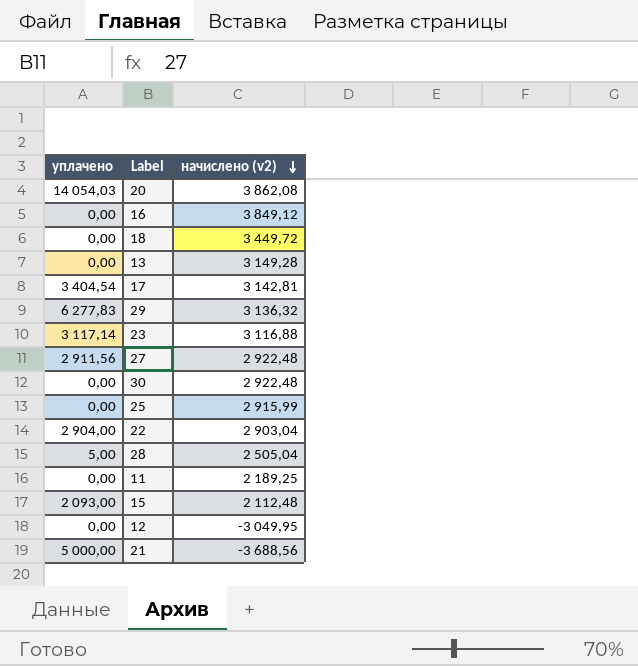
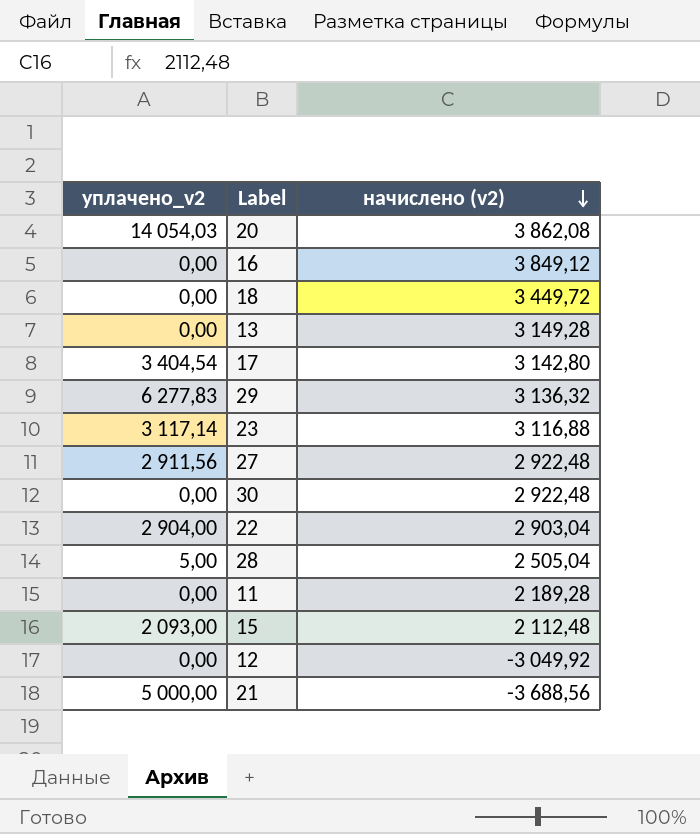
column name: уплачено -> уплачено_v2
row 25: 0,00 | 2 915,99 -> none
17 | начислено (v2): 3 142,81 -> 3 142,80
11 | начислено (v2): 2 189,25 -> 2 189,28
12 | начислено (v2): -3 049,95 -> -3 049,92

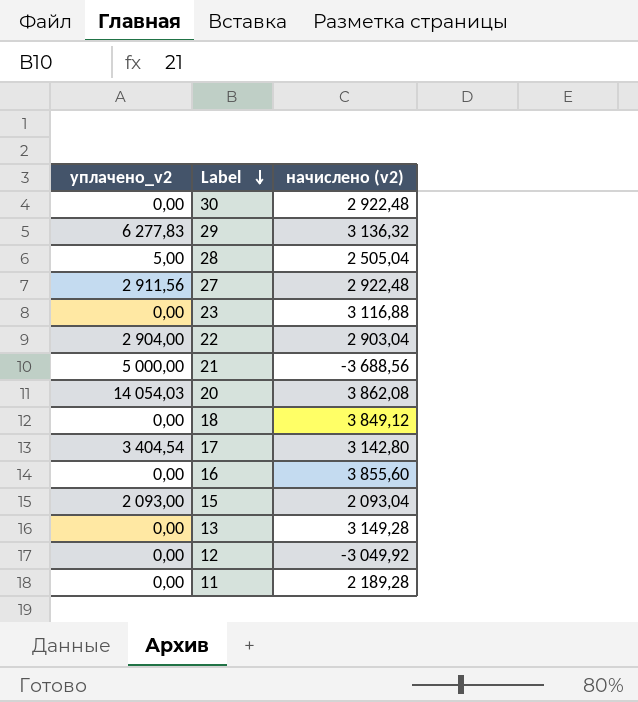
row order: начислено (v2) descending -> Label descending
23 | уплачено_v2: 3 117,14 -> 0,00
18 | начислено (v2): 3 449,72 -> 3 849,12
16 | начислено (v2): 3 849,12 -> 3 855,60
15 | начислено (v2): 2 112,48 -> 2 093,04

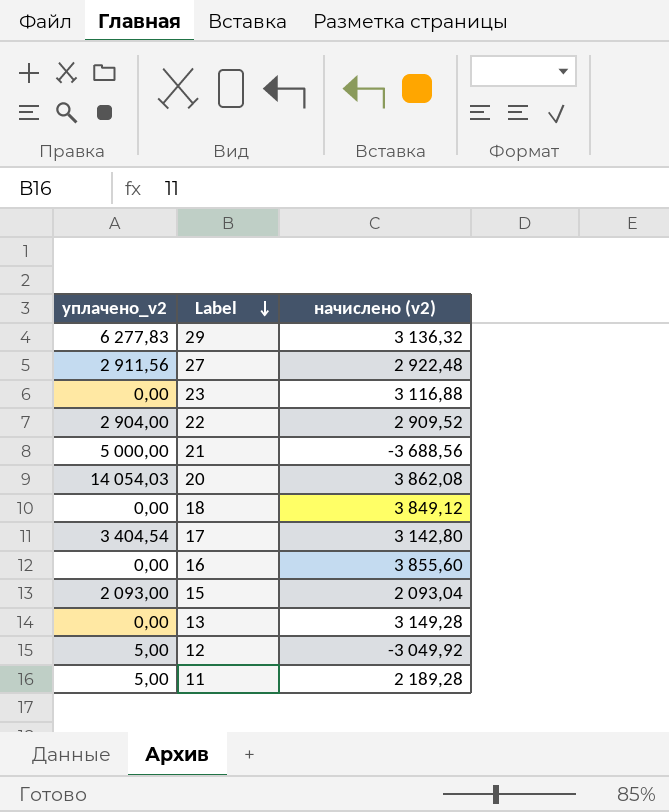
row 30: 0,00 | 2 922,48 -> none
row 28: 5,00 | 2 505,04 -> none
22 | начислено (v2): 2 903,04 -> 2 909,52
12 | уплачено_v2: 0,00 -> 5,00
11 | уплачено_v2: 0,00 -> 5,00

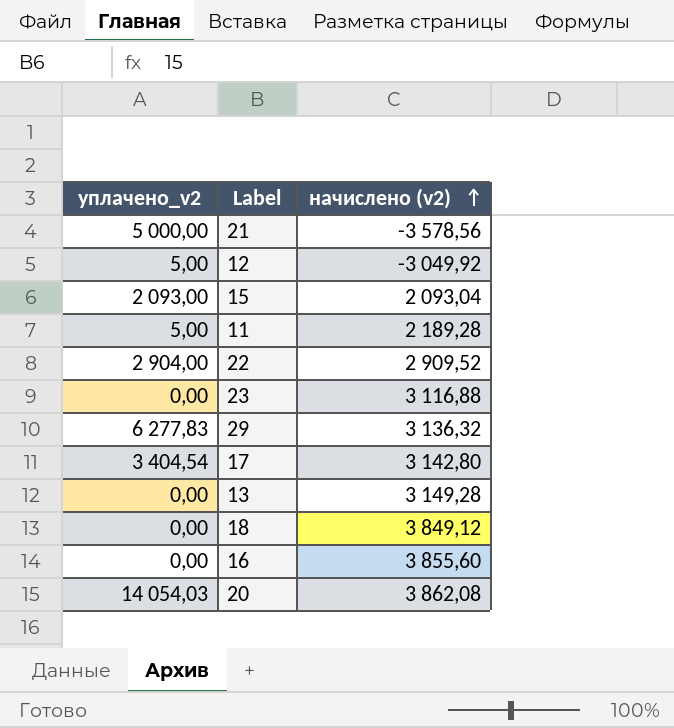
row order: Label descending -> начислено (v2) ascending
row 27: 2 911,56 | 2 922,48 -> none
21 | начислено (v2): -3 688,56 -> -3 578,56

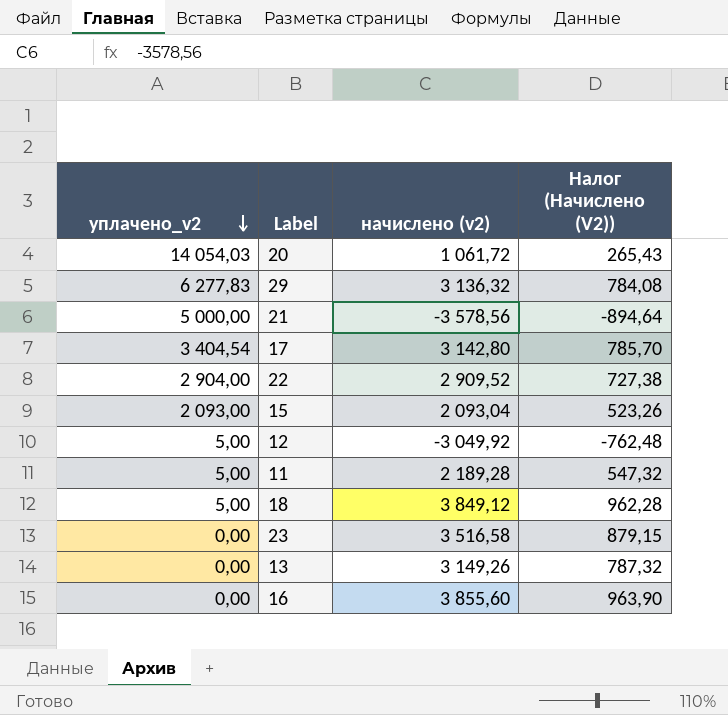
row order: начислено (v2) ascending -> уплачено_v2 descending
column Налог (Начислено (V2)) | formula: none -> [начислено (v2)] * 0,25
20 | начислено (v2): 3 862,08 -> 1 061,72
18 | уплачено_v2: 0,00 -> 5,00
23 | начислено (v2): 3 116,88 -> 3 516,58
13 | начислено (v2): 3 149,28 -> 3 149,26

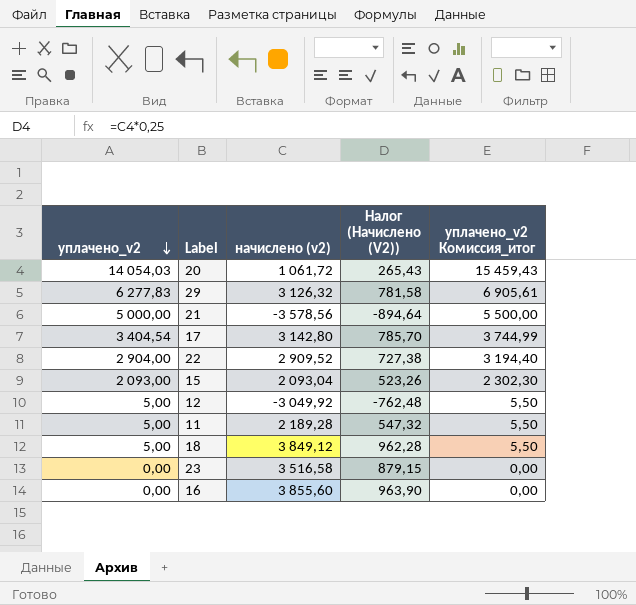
column уплачено_v2 Комиссия_итог | formula: none -> [уплачено_v2] * 1,1
row 13: 0,00 | 3 149,26 | 787,32 -> none
29 | начислено (v2): 3 136,32 -> 3 126,32
29 | Налог (Начислено (V2)): 784,08 -> 781,58

